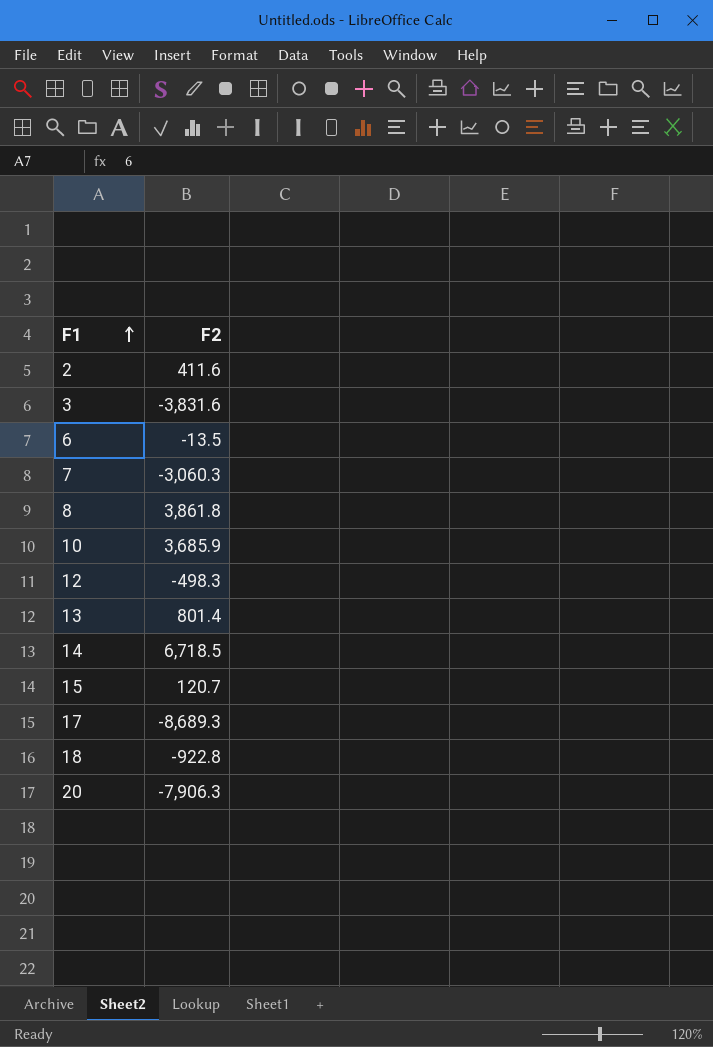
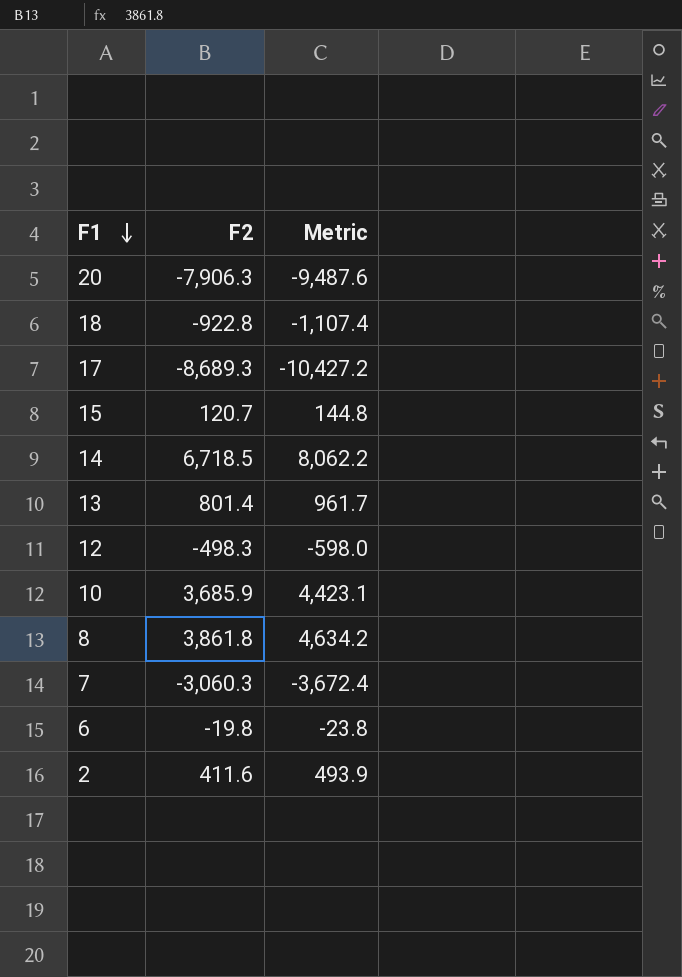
row order: F1 ascending -> F1 descending
column Metric | formula: none -> [F2] * 1.2
row 3: -3,831.6 -> none
6 | F2: -13.5 -> -19.8

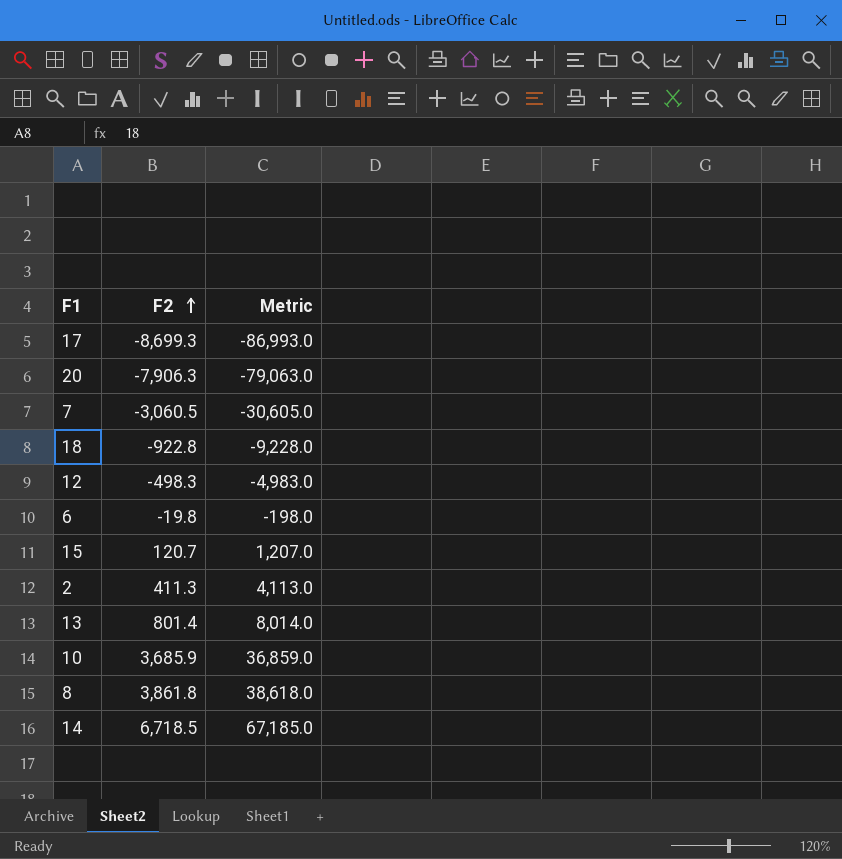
row order: F1 descending -> F2 ascending
column Metric | formula: [F2] * 1.2 -> [F2] * 10
17 | F2: -8,689.3 -> -8,699.3
7 | F2: -3,060.3 -> -3,060.5
2 | F2: 411.6 -> 411.3

